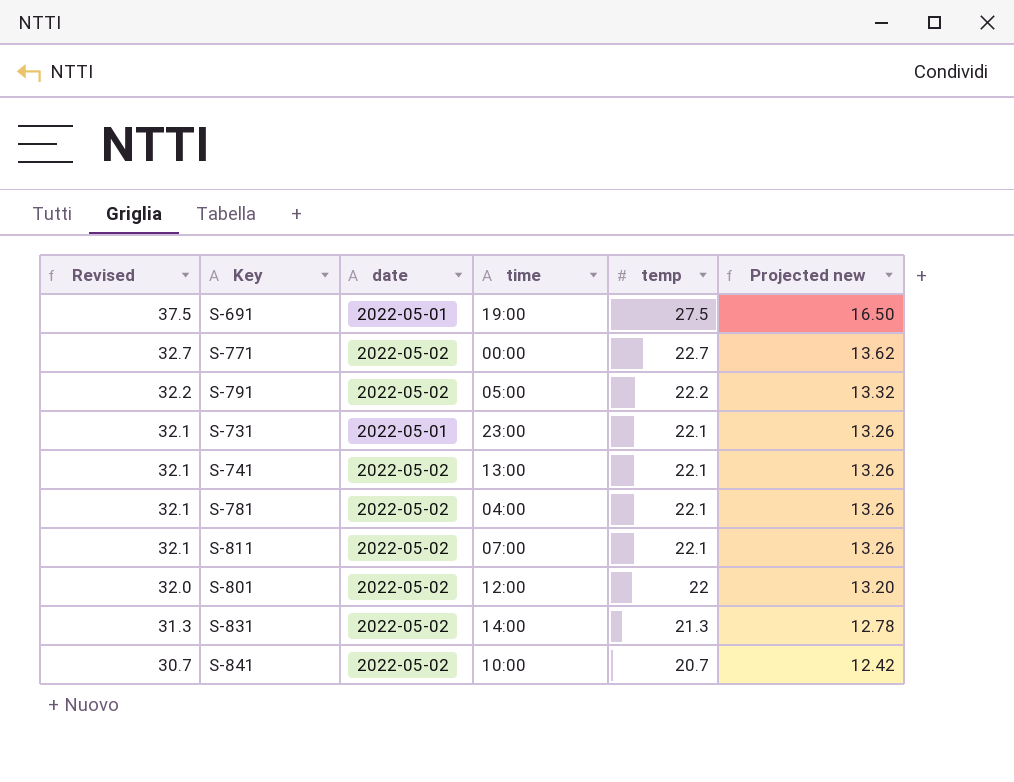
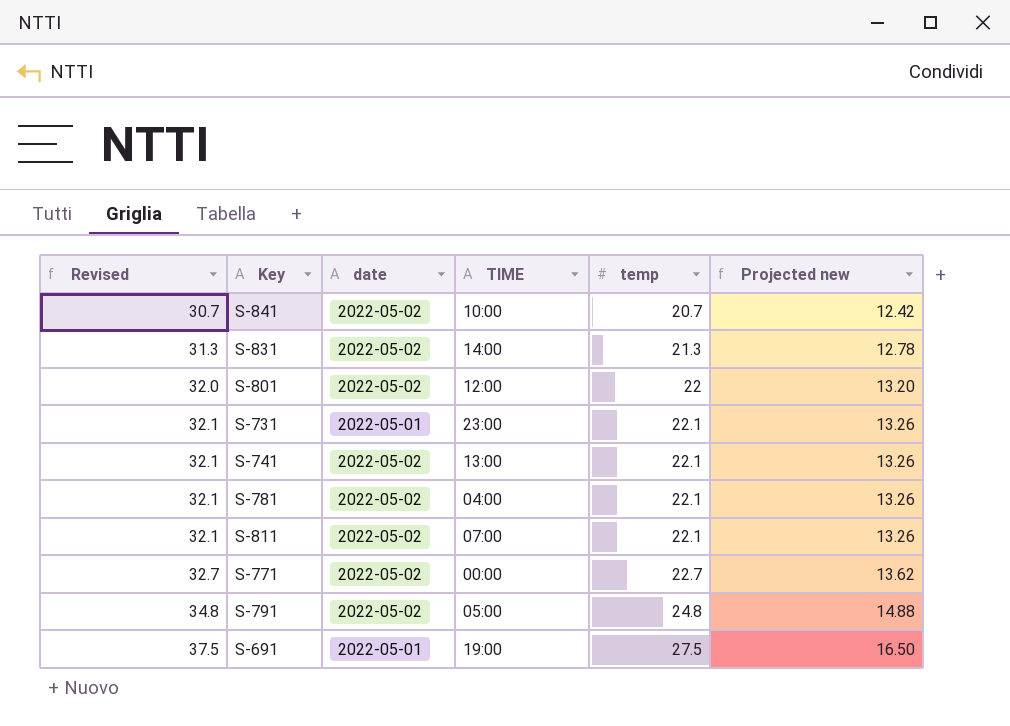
row order: Revised descending -> Revised ascending
column name: time -> TIME
S-791 | Revised: 32.2 -> 34.8
S-791 | temp: 22.2 -> 24.8
S-791 | Projected new: 13.32 -> 14.88

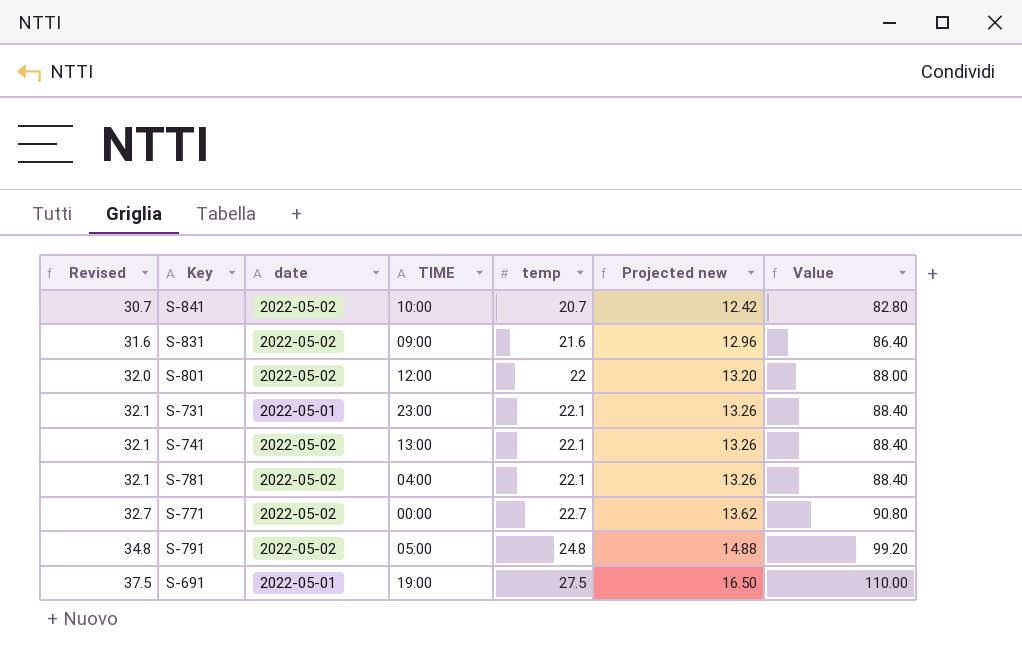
column Value | formula: none -> [temp] * 4
row S-811: 32.1 | 2022-05-02 | 07:00 | 22.1 | 13.26 -> none
S-831 | Revised: 31.3 -> 31.6
S-831 | TIME: 14:00 -> 09:00
S-831 | temp: 21.3 -> 21.6
S-831 | Projected new: 12.78 -> 12.96

